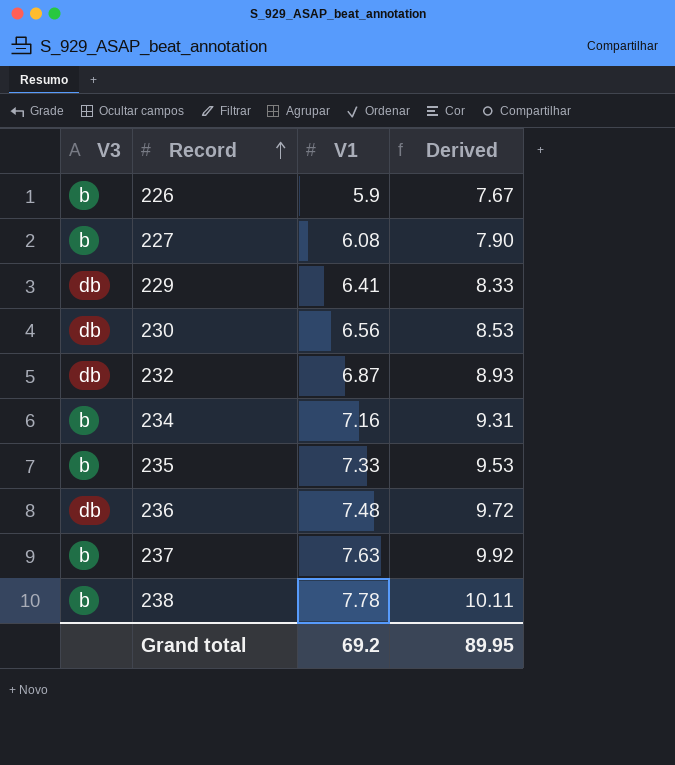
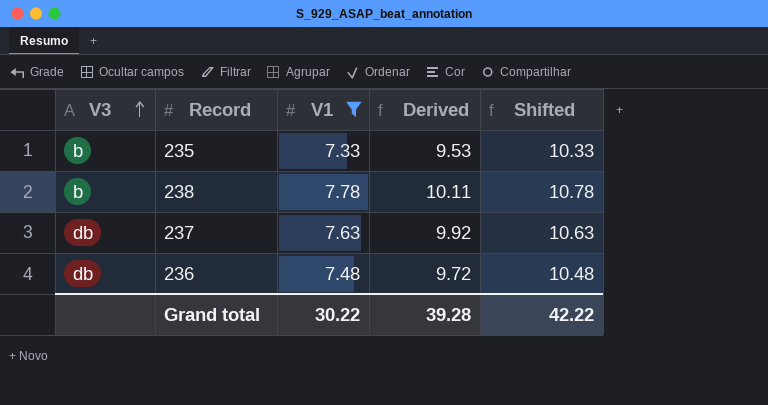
filter: none -> V1 >= 7.33
row order: Record ascending -> V3 ascending
column Shifted | formula: none -> [V1] + 3
237 | V3: b -> db
Grand total | V1: 69.2 -> 30.22
Grand total | Derived: 89.95 -> 39.28

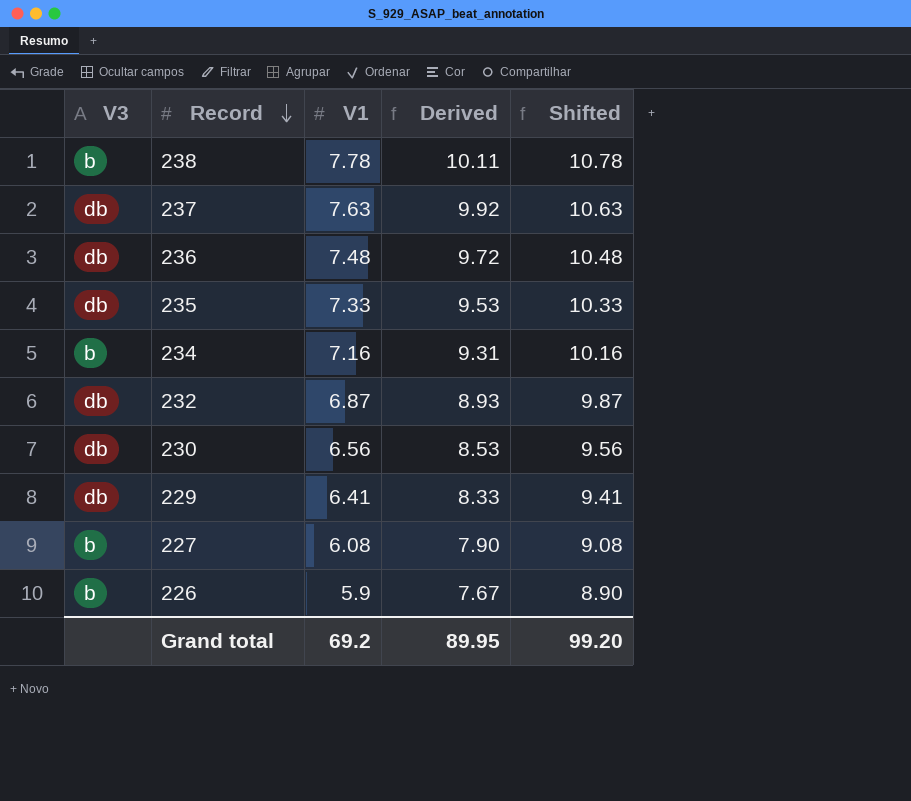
filter: V1 >= 7.33 -> none
row order: V3 ascending -> Record descending
235 | V3: b -> db
Grand total | V1: 30.22 -> 69.2
Grand total | Derived: 39.28 -> 89.95
Grand total | Shifted: 42.22 -> 99.20

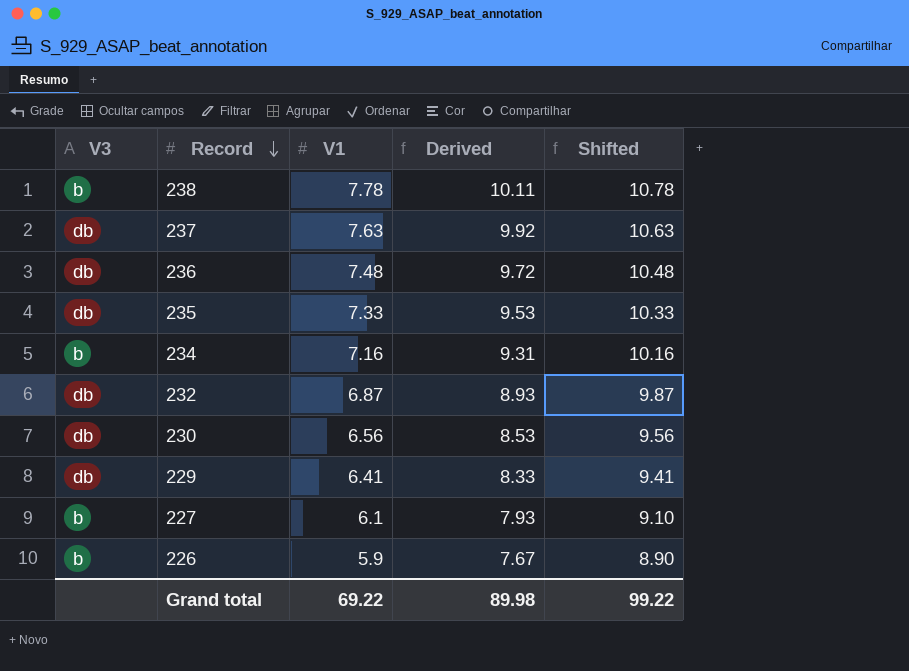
227 | V1: 6.08 -> 6.1
227 | Derived: 7.90 -> 7.93
227 | Shifted: 9.08 -> 9.10
Grand total | V1: 69.2 -> 69.22
Grand total | Derived: 89.95 -> 89.98
Grand total | Shifted: 99.20 -> 99.22

